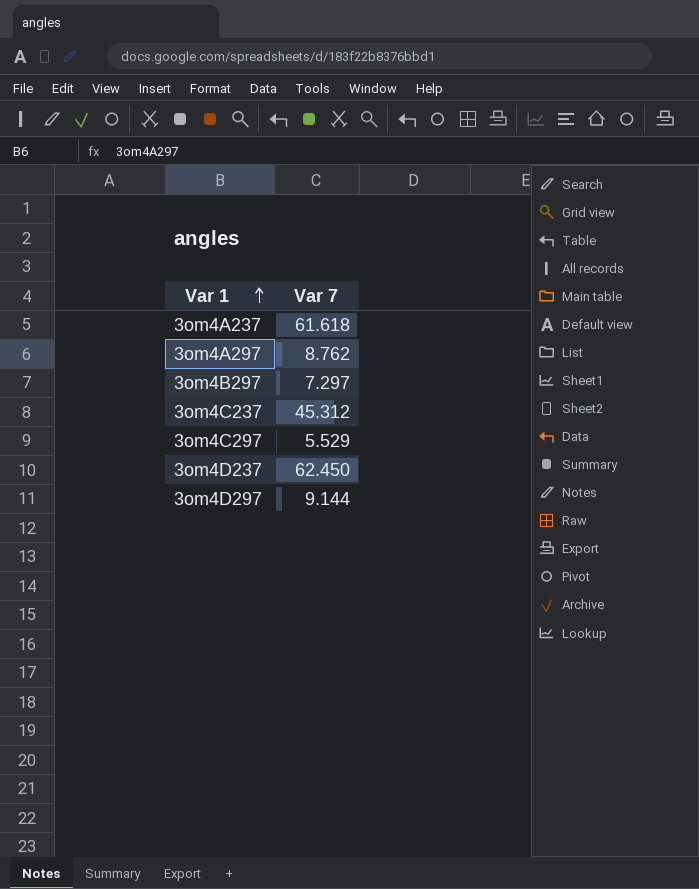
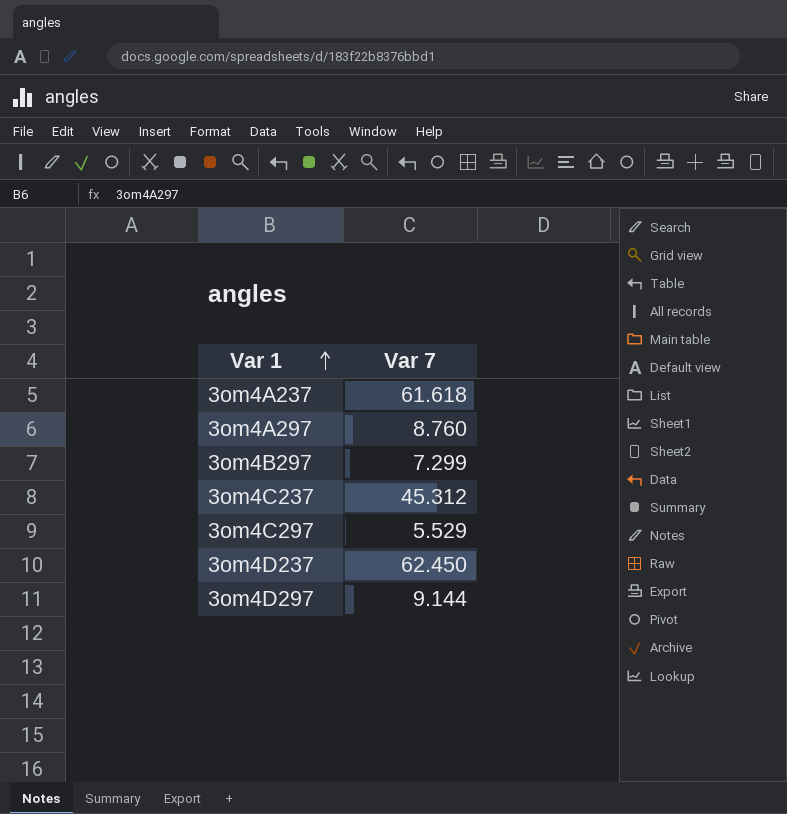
3om4A297 | Var 7: 8.762 -> 8.760
3om4B297 | Var 7: 7.297 -> 7.299

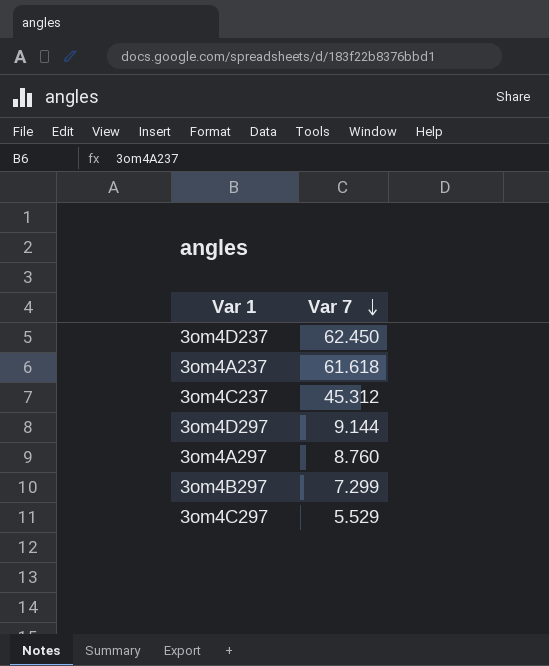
row order: Var 1 ascending -> Var 7 descending

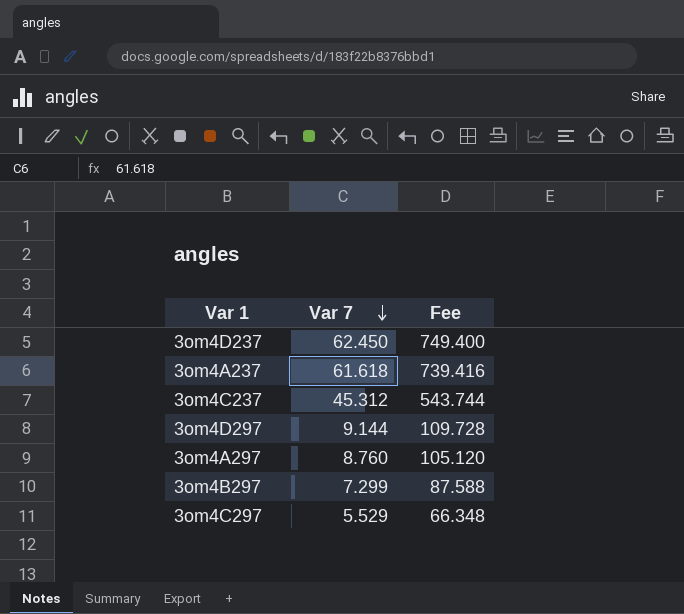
column Fee | formula: none -> [Var 7] * 12

